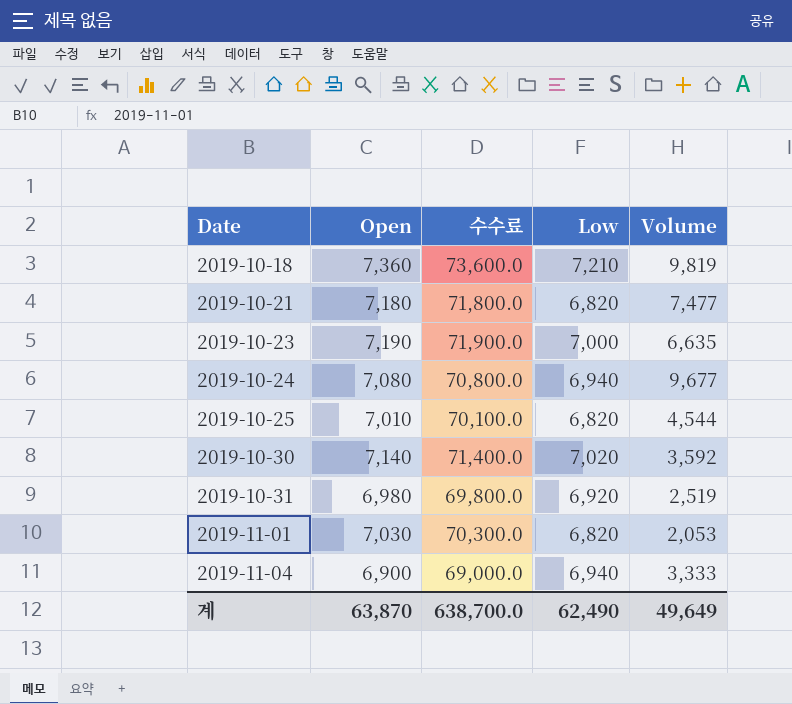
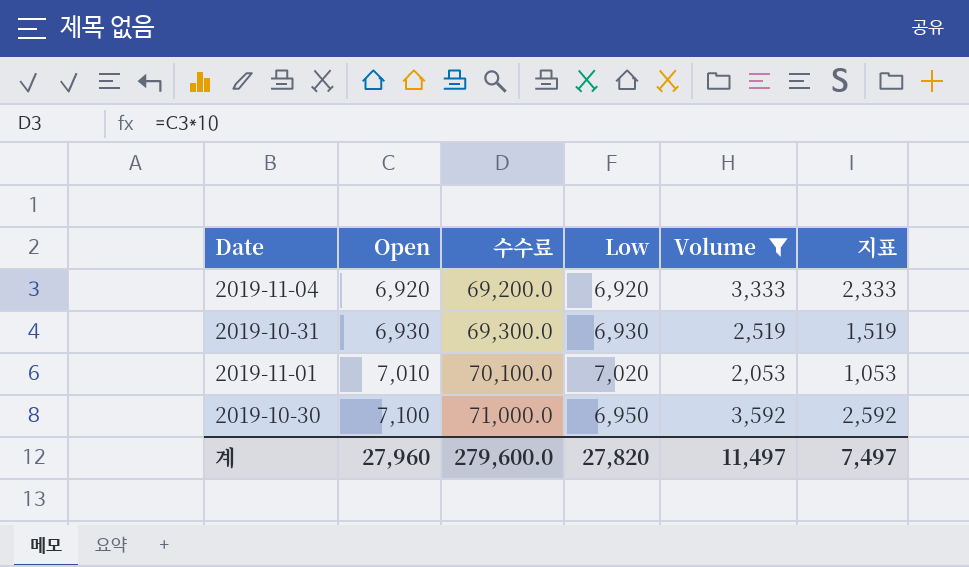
filter: none -> Volume <= 3,592
row order: Date ascending -> Open ascending
column 지표 | formula: none -> [Volume] - 1000
2019-11-04 | Open: 6,900 -> 6,920
2019-11-04 | 수수료: 69,000.0 -> 69,200.0
2019-11-04 | Low: 6,940 -> 6,920
2019-10-31 | Open: 6,980 -> 6,930
2019-10-31 | 수수료: 69,800.0 -> 69,300.0
2019-10-31 | Low: 6,920 -> 6,930
2019-11-01 | Open: 7,030 -> 7,010
2019-11-01 | 수수료: 70,300.0 -> 70,100.0
2019-11-01 | Low: 6,820 -> 7,020
2019-10-30 | Open: 7,140 -> 7,100
2019-10-30 | 수수료: 71,400.0 -> 71,000.0
2019-10-30 | Low: 7,020 -> 6,950
계 | Open: 63,870 -> 27,960
계 | 수수료: 638,700.0 -> 279,600.0
계 | Low: 62,490 -> 27,820
계 | Volume: 49,649 -> 11,497

